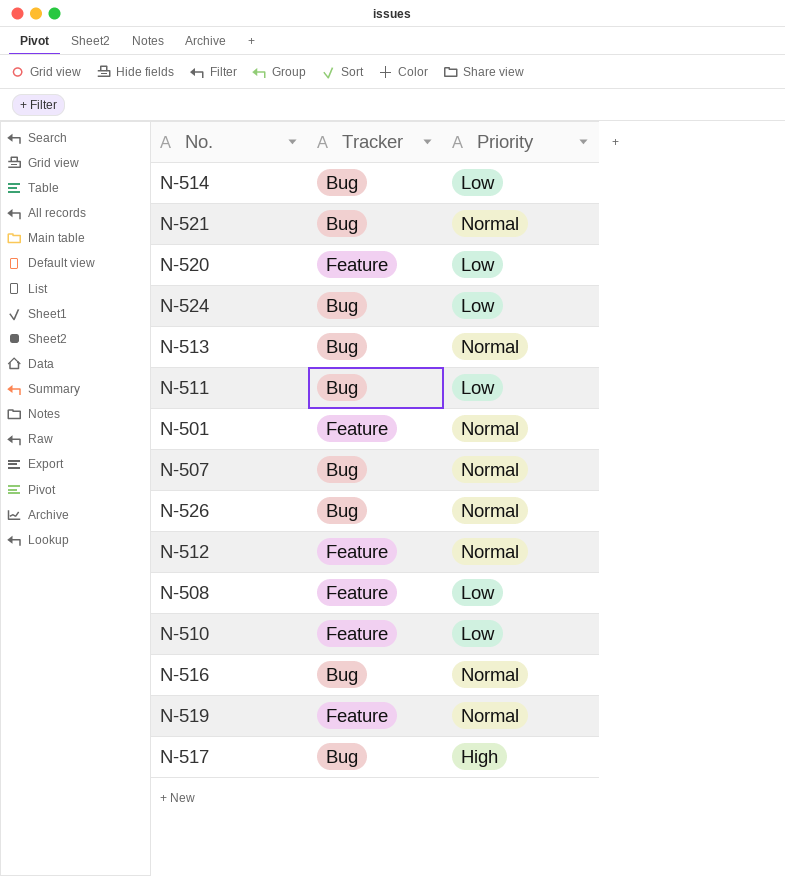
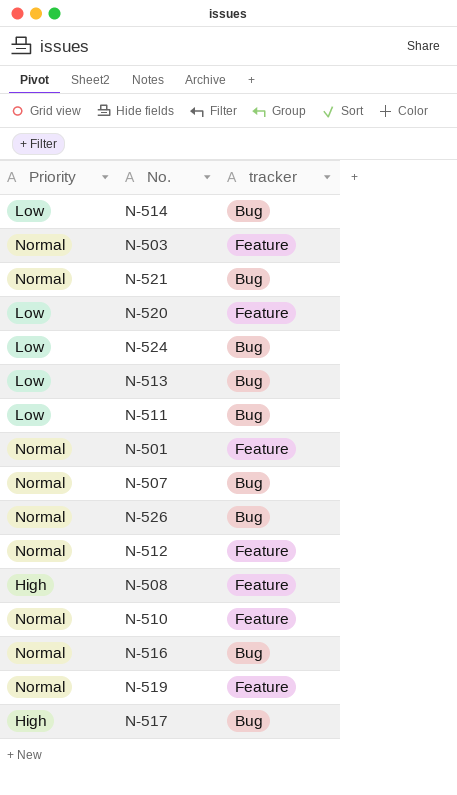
column Priority | position: 3 -> 1
column name: Tracker -> tracker
row N-503: none -> Normal | Feature
N-513 | Priority: Normal -> Low
N-508 | Priority: Low -> High
N-510 | Priority: Low -> Normal

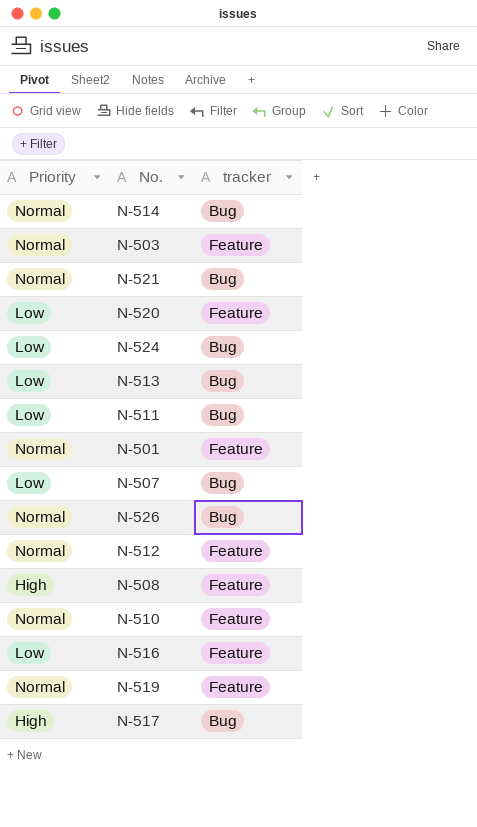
N-514 | Priority: Low -> Normal
N-507 | Priority: Normal -> Low
N-516 | Priority: Normal -> Low
N-516 | tracker: Bug -> Feature

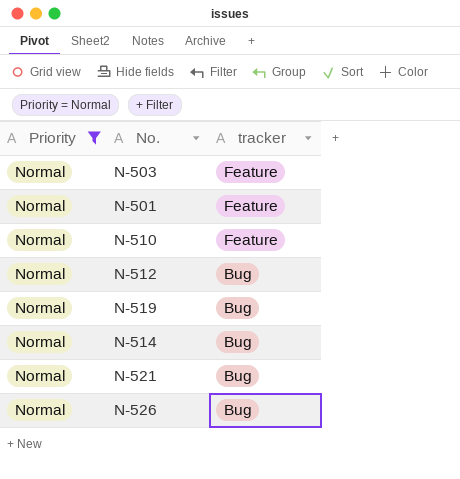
filter: none -> Priority = Normal
row order: none -> tracker descending
N-512 | tracker: Feature -> Bug
N-519 | tracker: Feature -> Bug

